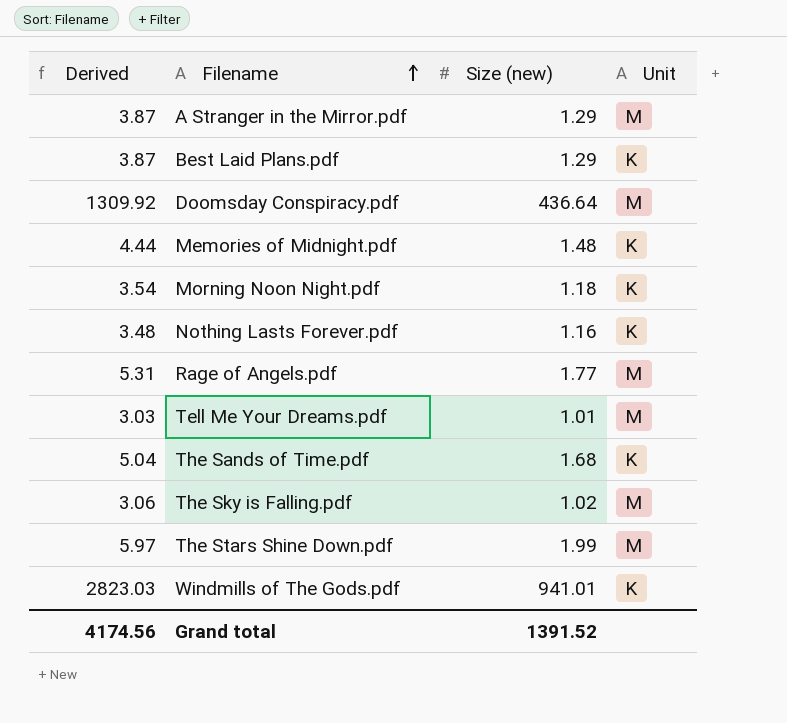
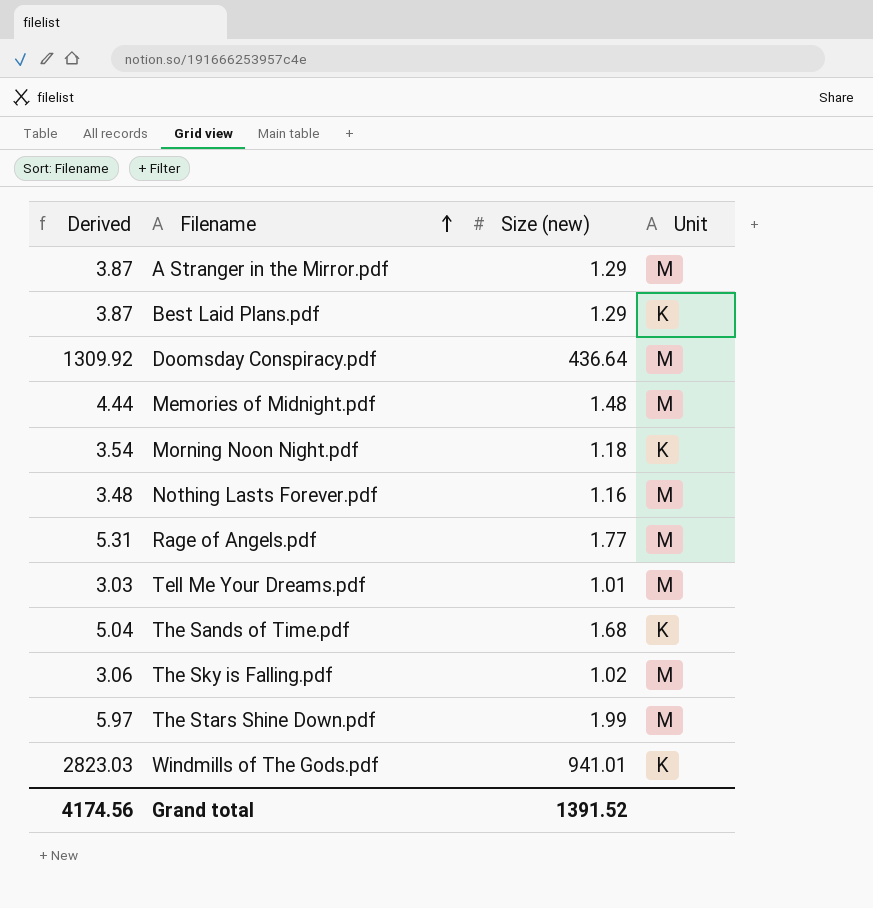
Memories of Midnight.pdf | Unit: K -> M
Nothing Lasts Forever.pdf | Unit: K -> M

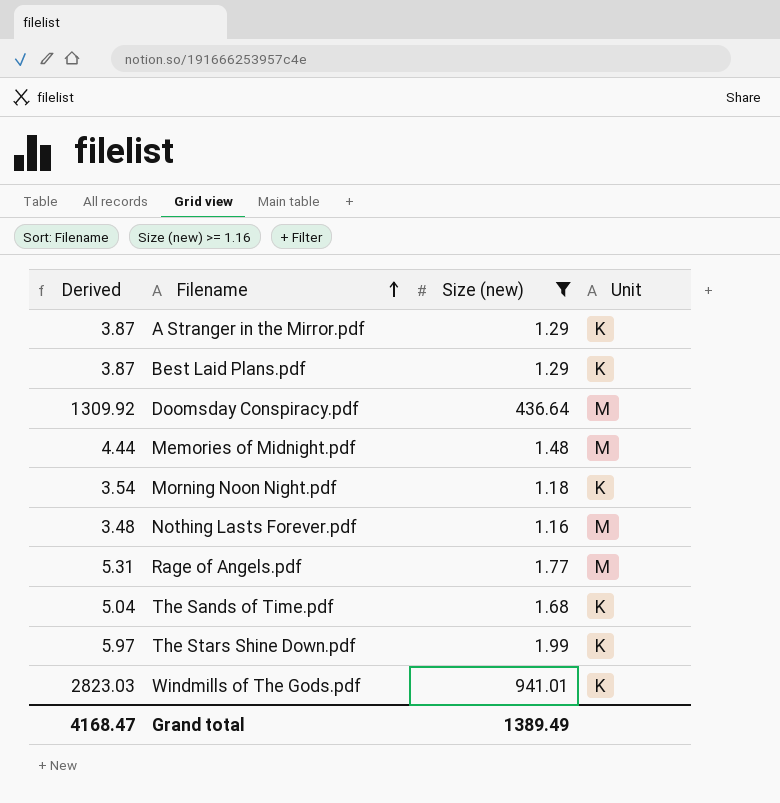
filter: none -> Size (new) >= 1.16
A Stranger in the Mirror.pdf | Unit: M -> K
The Stars Shine Down.pdf | Unit: M -> K
Grand total | Derived: 4174.56 -> 4168.47
Grand total | Size (new): 1391.52 -> 1389.49

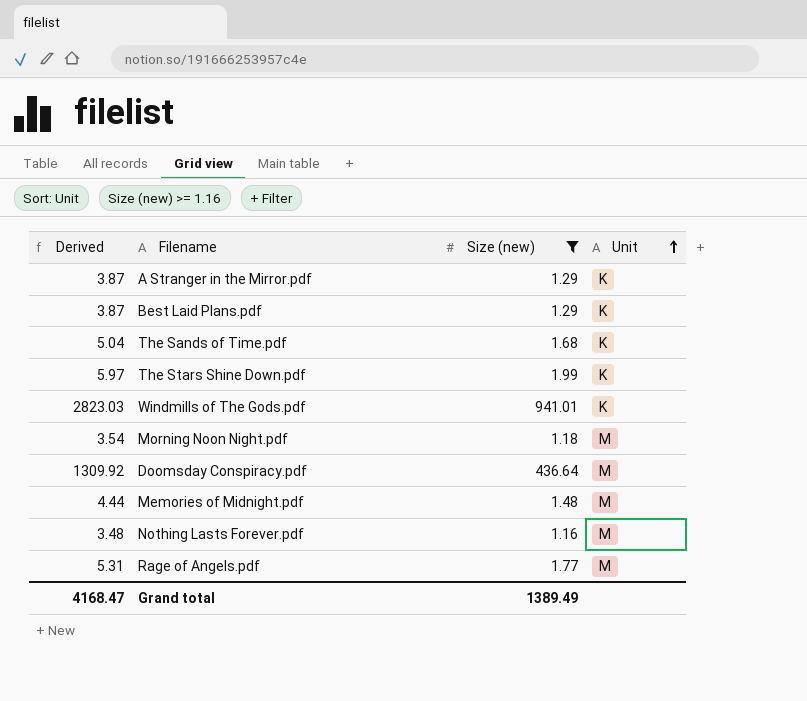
row order: Filename ascending -> Unit ascending
Morning Noon Night.pdf | Unit: K -> M

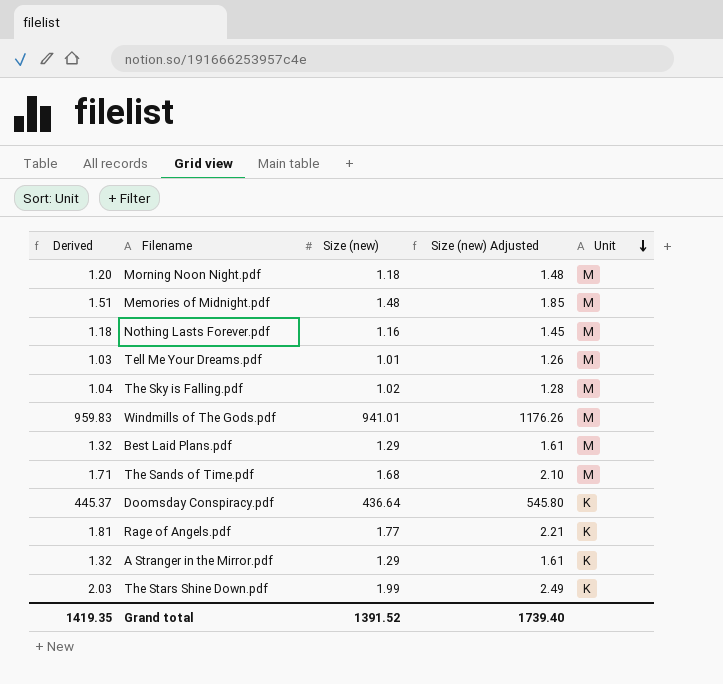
filter: Size (new) >= 1.16 -> none
row order: Unit ascending -> Unit descending
column Derived | formula: [Size (new)] * 3 -> [Size (new)] * 1.02
column Size (new) Adjusted | formula: none -> [Size (new)] * 1.25
Windmills of The Gods.pdf | Unit: K -> M
Best Laid Plans.pdf | Unit: K -> M
The Sands of Time.pdf | Unit: K -> M
Doomsday Conspiracy.pdf | Unit: M -> K
Rage of Angels.pdf | Unit: M -> K
Grand total | Derived: 4168.47 -> 1419.35
Grand total | Size (new): 1389.49 -> 1391.52

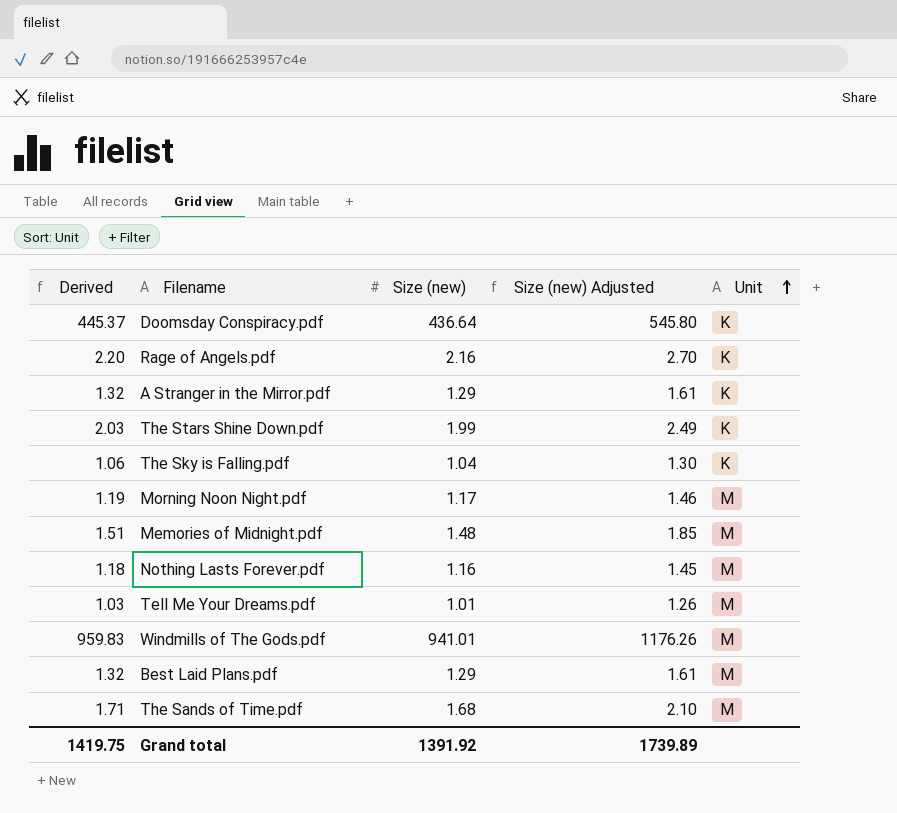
row order: Unit descending -> Unit ascending
Rage of Angels.pdf | Derived: 1.81 -> 2.20
Rage of Angels.pdf | Size (new): 1.77 -> 2.16
Rage of Angels.pdf | Size (new) Adjusted: 2.21 -> 2.70
The Sky is Falling.pdf | Derived: 1.04 -> 1.06
The Sky is Falling.pdf | Size (new): 1.02 -> 1.04
The Sky is Falling.pdf | Size (new) Adjusted: 1.28 -> 1.30
The Sky is Falling.pdf | Unit: M -> K
Morning Noon Night.pdf | Derived: 1.20 -> 1.19
Morning Noon Night.pdf | Size (new): 1.18 -> 1.17
Morning Noon Night.pdf | Size (new) Adjusted: 1.48 -> 1.46
Grand total | Derived: 1419.35 -> 1419.75
Grand total | Size (new): 1391.52 -> 1391.92
Grand total | Size (new) Adjusted: 1739.40 -> 1739.89

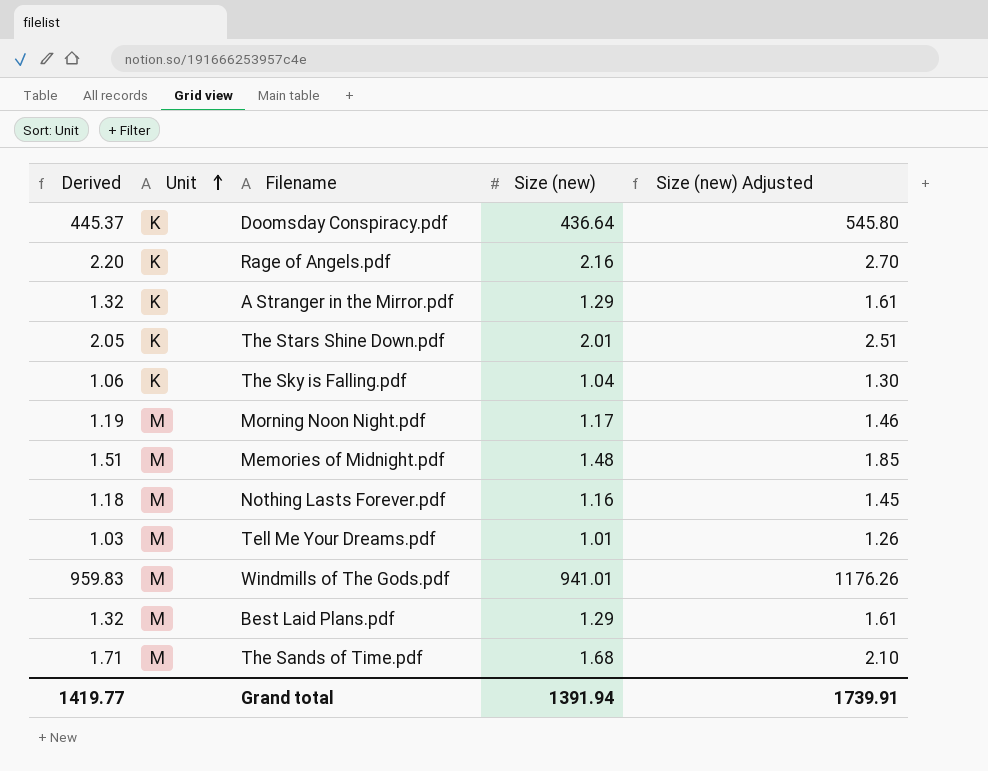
column Unit | position: 5 -> 2
The Stars Shine Down.pdf | Derived: 2.03 -> 2.05
The Stars Shine Down.pdf | Size (new): 1.99 -> 2.01
The Stars Shine Down.pdf | Size (new) Adjusted: 2.49 -> 2.51
Grand total | Derived: 1419.75 -> 1419.77
Grand total | Size (new): 1391.92 -> 1391.94
Grand total | Size (new) Adjusted: 1739.89 -> 1739.91

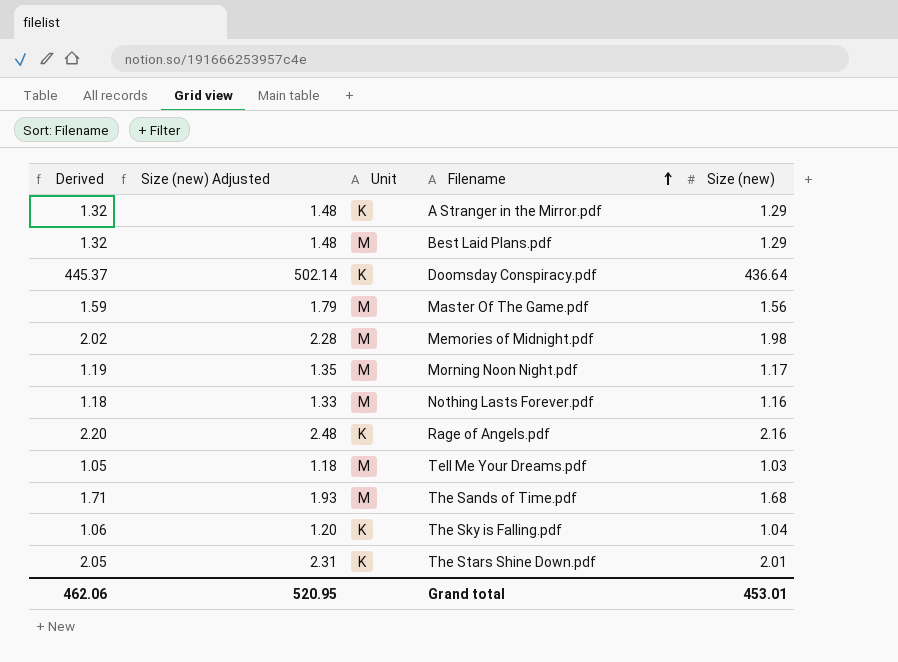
row order: Unit ascending -> Filename ascending
column Size (new) Adjusted | formula: [Size (new)] * 1.25 -> [Size (new)] * 1.15
column Size (new) Adjusted | position: 5 -> 2
row Windmills of The Gods.pdf: 959.83 | M | 941.01 | 1176.26 -> none
row Master Of The Game.pdf: none -> 1.59 | 1.79 | M | 1.56
Memories of Midnight.pdf | Derived: 1.51 -> 2.02
Memories of Midnight.pdf | Size (new): 1.48 -> 1.98
Tell Me Your Dreams.pdf | Derived: 1.03 -> 1.05
Tell Me Your Dreams.pdf | Size (new): 1.01 -> 1.03
Grand total | Derived: 1419.77 -> 462.06
Grand total | Size (new) Adjusted: 1739.91 -> 520.95
Grand total | Size (new): 1391.94 -> 453.01

